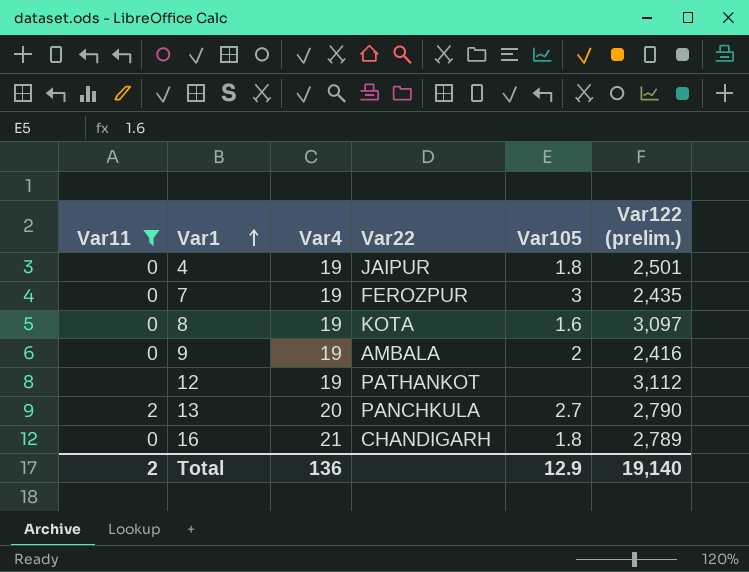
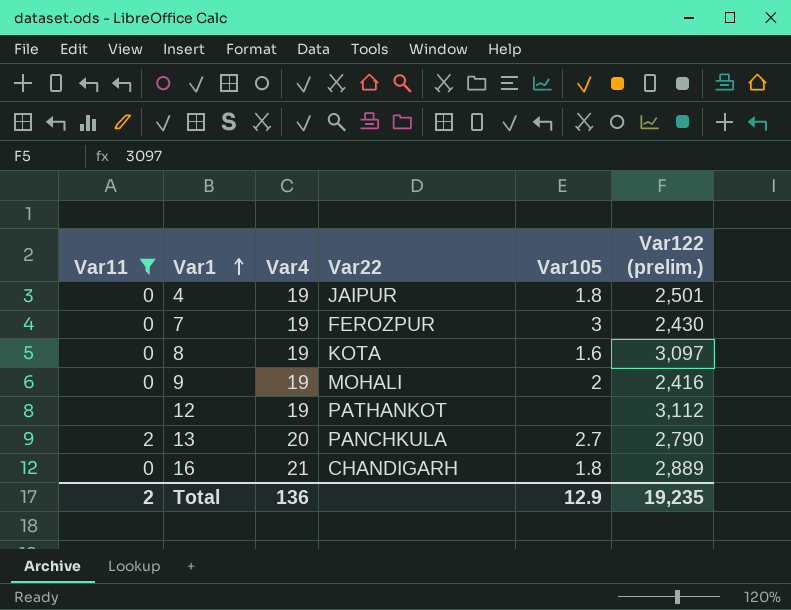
7 | Var122 (prelim.): 2,435 -> 2,430
9 | Var22: AMBALA -> MOHALI
16 | Var122 (prelim.): 2,789 -> 2,889
Total | Var122 (prelim.): 19,140 -> 19,235

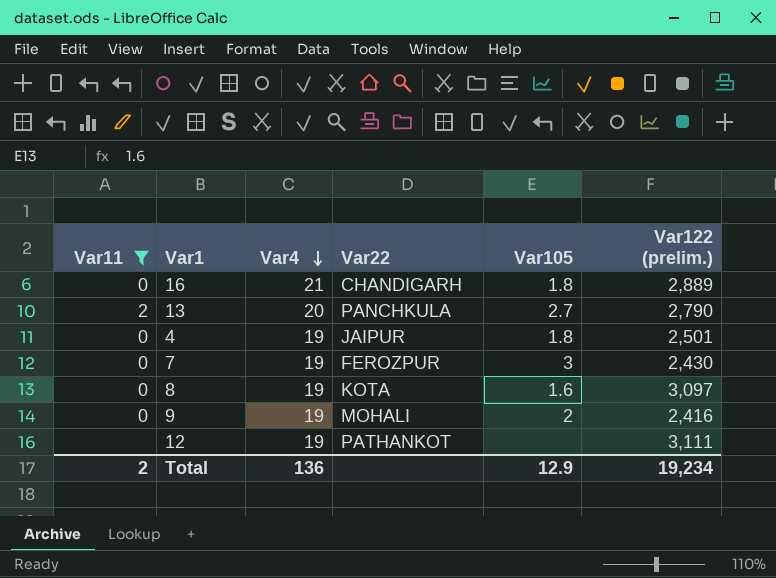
row order: Var1 ascending -> Var4 descending
12 | Var122 (prelim.): 3,112 -> 3,111
Total | Var122 (prelim.): 19,235 -> 19,234

